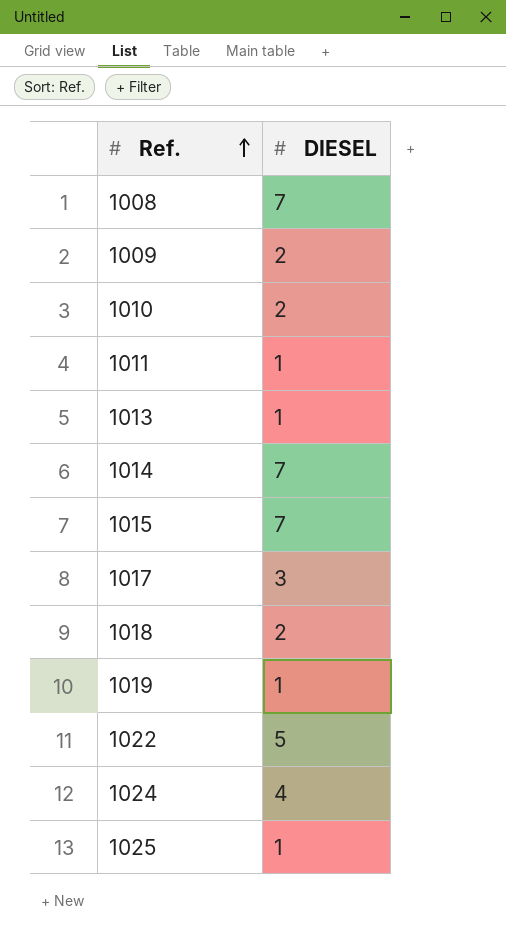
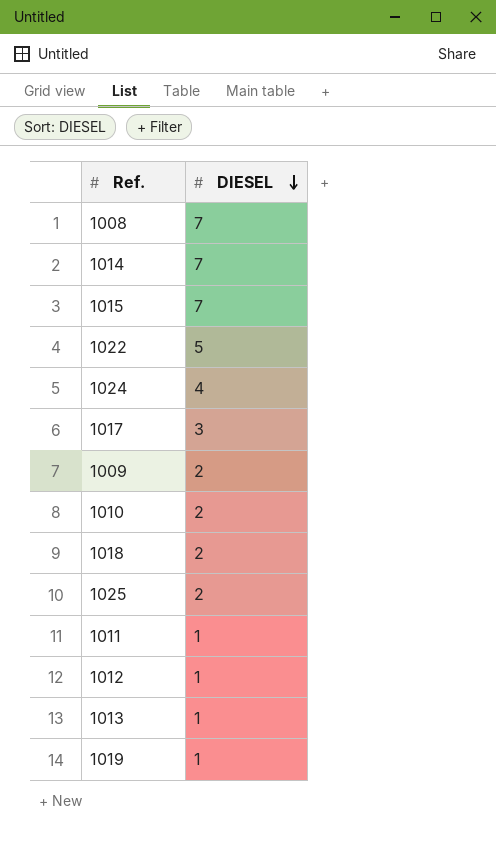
row order: Ref. ascending -> DIESEL descending
1025 | DIESEL: 1 -> 2
row 1012: none -> 1

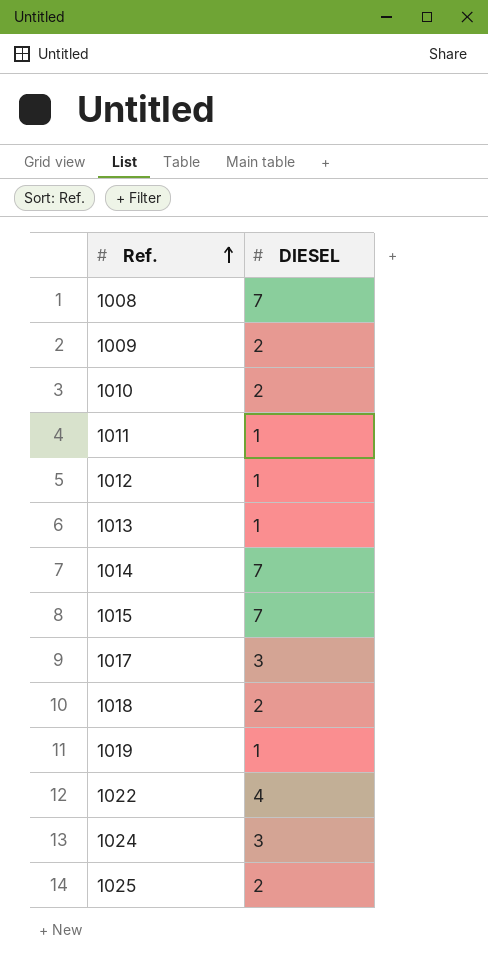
row order: DIESEL descending -> Ref. ascending
1022 | DIESEL: 5 -> 4
1024 | DIESEL: 4 -> 3

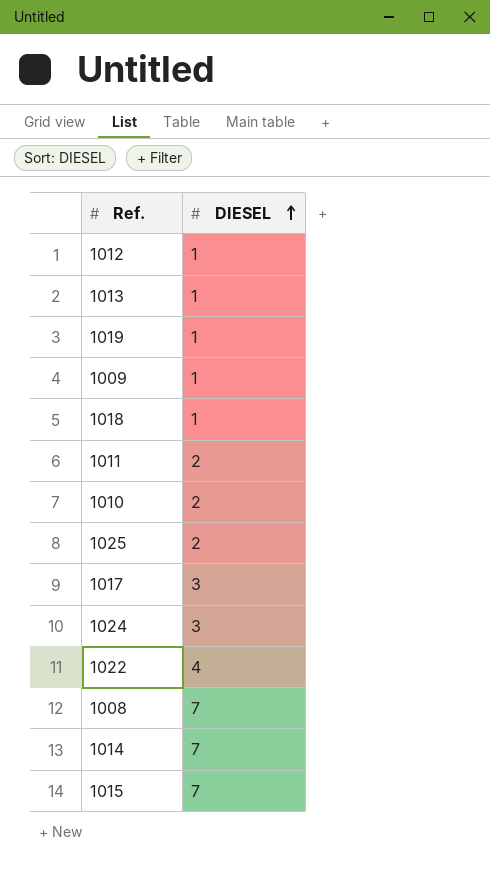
row order: Ref. ascending -> DIESEL ascending
1009 | DIESEL: 2 -> 1
1018 | DIESEL: 2 -> 1
1011 | DIESEL: 1 -> 2

